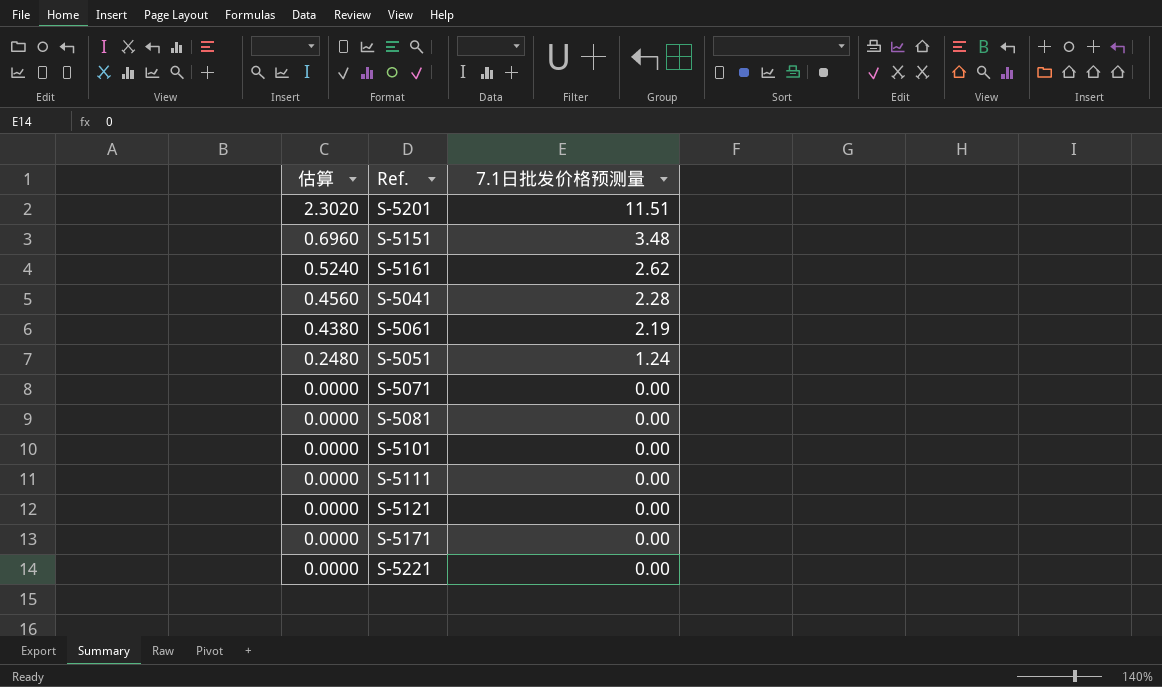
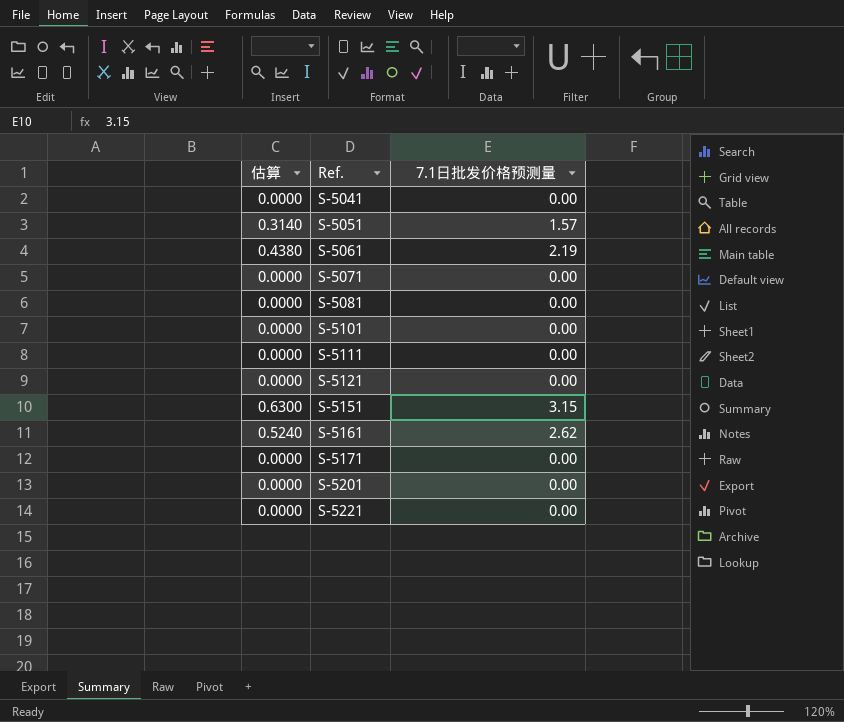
row order: 估算 descending -> Ref. ascending
S-5041 | 估算: 0.4560 -> 0.0000
S-5041 | 7.1日批发价格预测量: 2.28 -> 0.00
S-5051 | 估算: 0.2480 -> 0.3140
S-5051 | 7.1日批发价格预测量: 1.24 -> 1.57
S-5151 | 估算: 0.6960 -> 0.6300
S-5151 | 7.1日批发价格预测量: 3.48 -> 3.15
S-5201 | 估算: 2.3020 -> 0.0000
S-5201 | 7.1日批发价格预测量: 11.51 -> 0.00

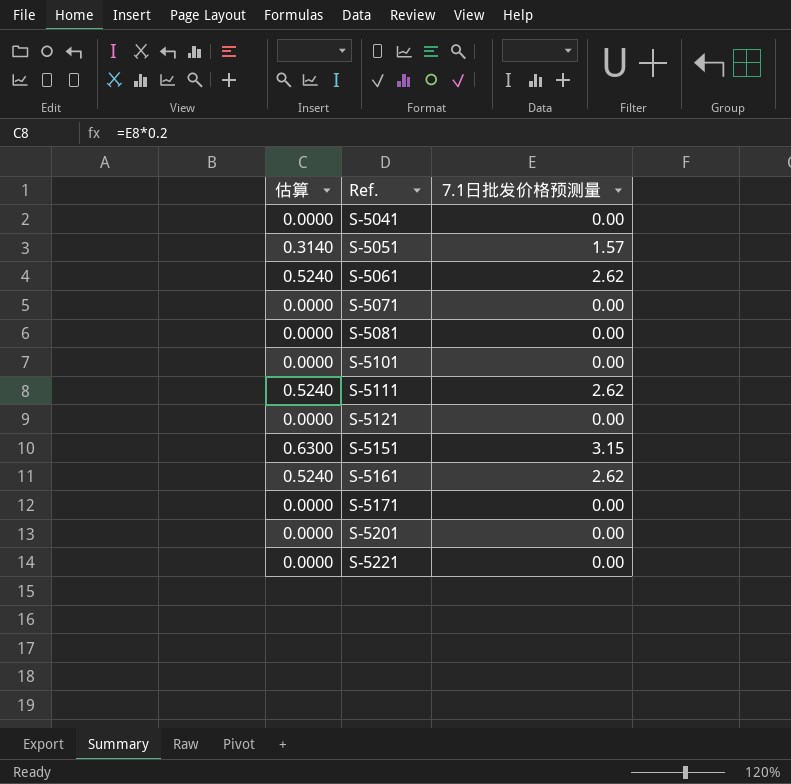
S-5061 | 估算: 0.4380 -> 0.5240
S-5061 | 7.1日批发价格预测量: 2.19 -> 2.62
S-5111 | 估算: 0.0000 -> 0.5240
S-5111 | 7.1日批发价格预测量: 0.00 -> 2.62

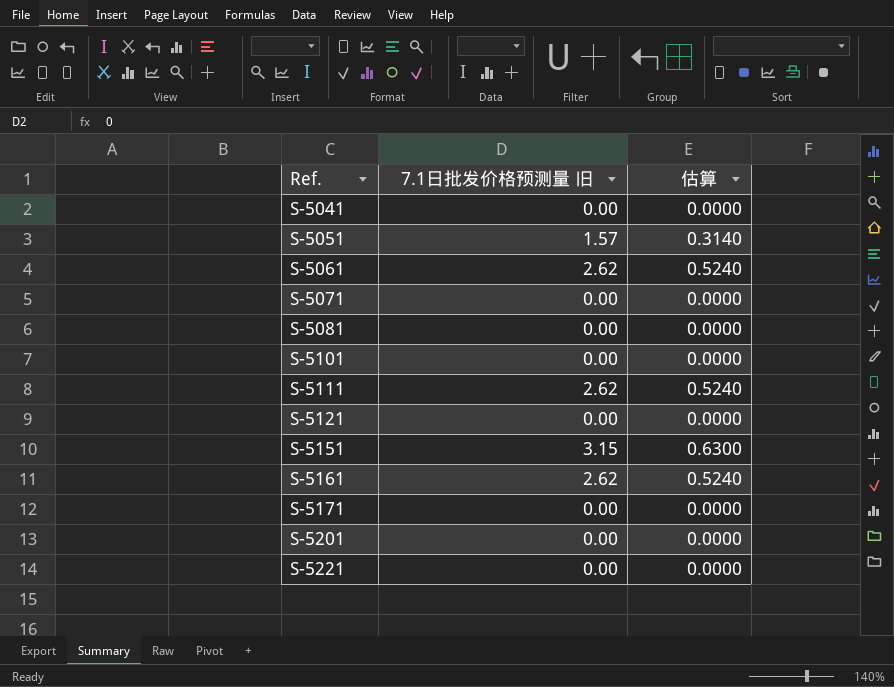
column name: 7.1日批发价格预测量 -> 7.1日批发价格预测量 旧
column 估算 | position: 1 -> 3

